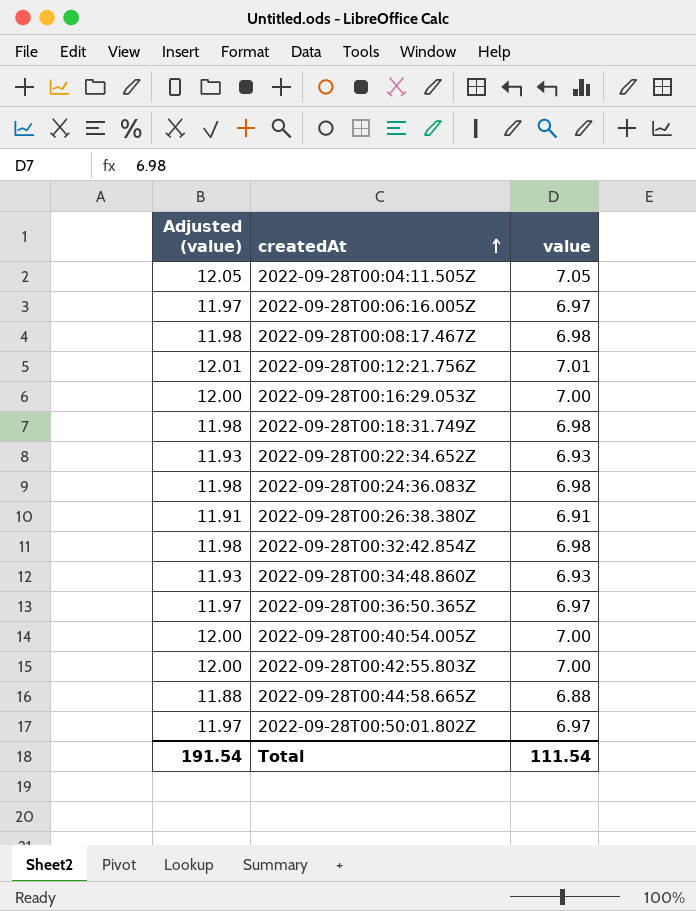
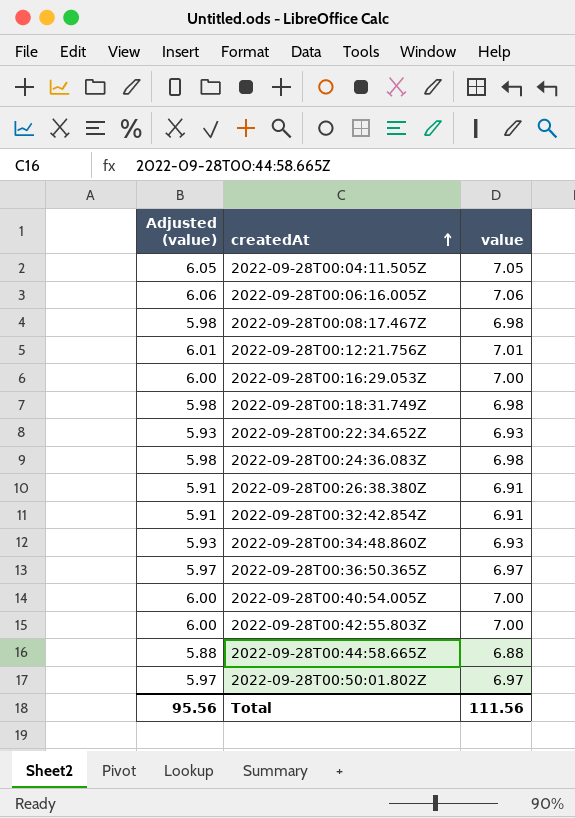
column Adjusted (value) | formula: [value] + 5 -> [value] - 1
2022-09-28T00:06:16.005Z | value: 6.97 -> 7.06
2022-09-28T00:32:42.854Z | value: 6.98 -> 6.91
Total | Adjusted (value): 191.54 -> 95.56
Total | value: 111.54 -> 111.56

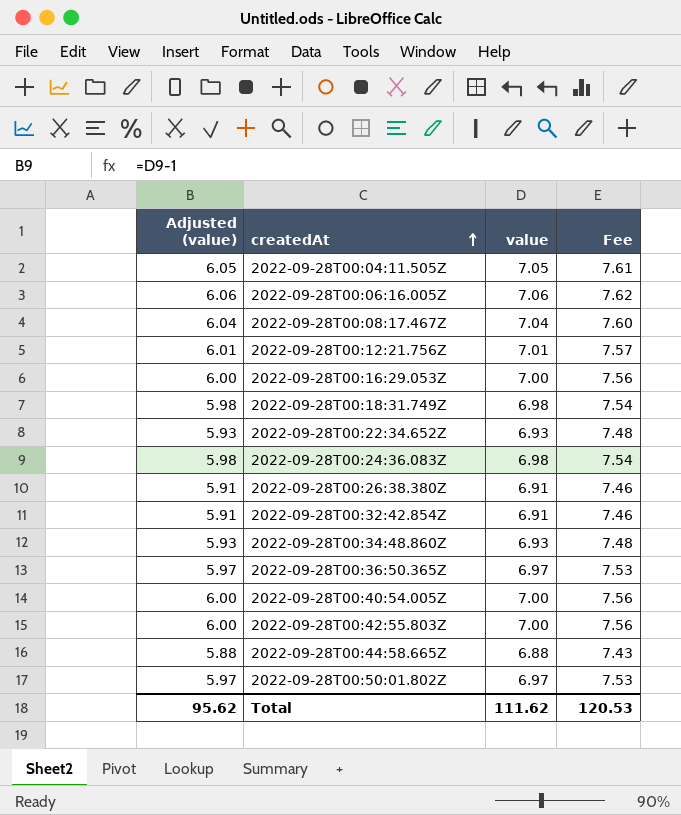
column Fee | formula: none -> [value] * 1.08
2022-09-28T00:08:17.467Z | Adjusted (value): 5.98 -> 6.04
2022-09-28T00:08:17.467Z | value: 6.98 -> 7.04
Total | Adjusted (value): 95.56 -> 95.62
Total | value: 111.56 -> 111.62

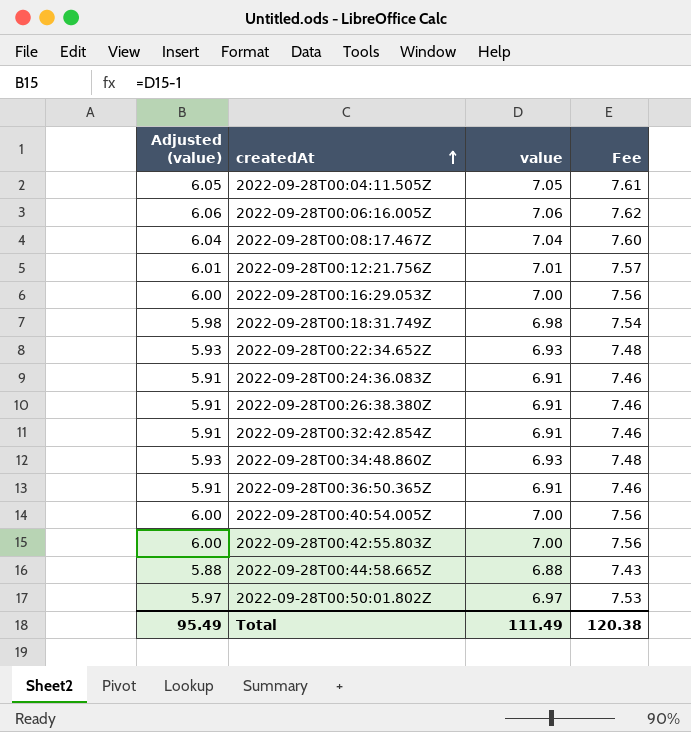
2022-09-28T00:24:36.083Z | Adjusted (value): 5.98 -> 5.91
2022-09-28T00:24:36.083Z | value: 6.98 -> 6.91
2022-09-28T00:24:36.083Z | Fee: 7.54 -> 7.46
2022-09-28T00:36:50.365Z | Adjusted (value): 5.97 -> 5.91
2022-09-28T00:36:50.365Z | value: 6.97 -> 6.91
2022-09-28T00:36:50.365Z | Fee: 7.53 -> 7.46
Total | Adjusted (value): 95.62 -> 95.49
Total | value: 111.62 -> 111.49
Total | Fee: 120.53 -> 120.38

